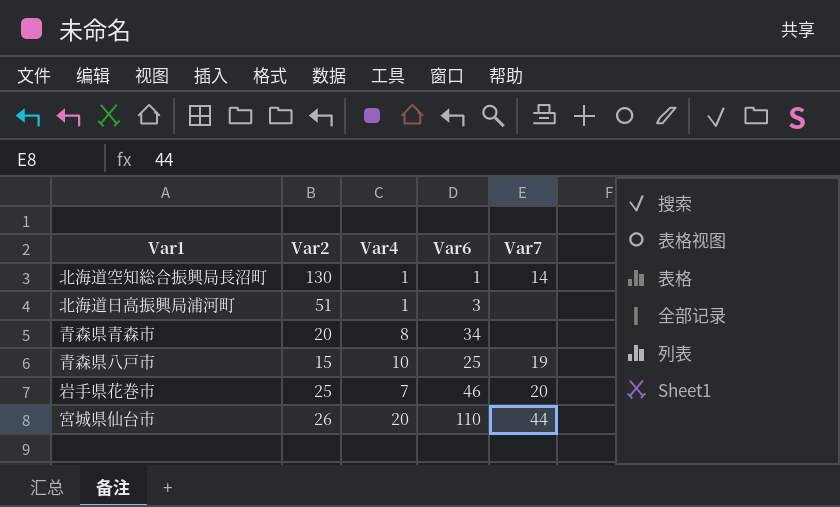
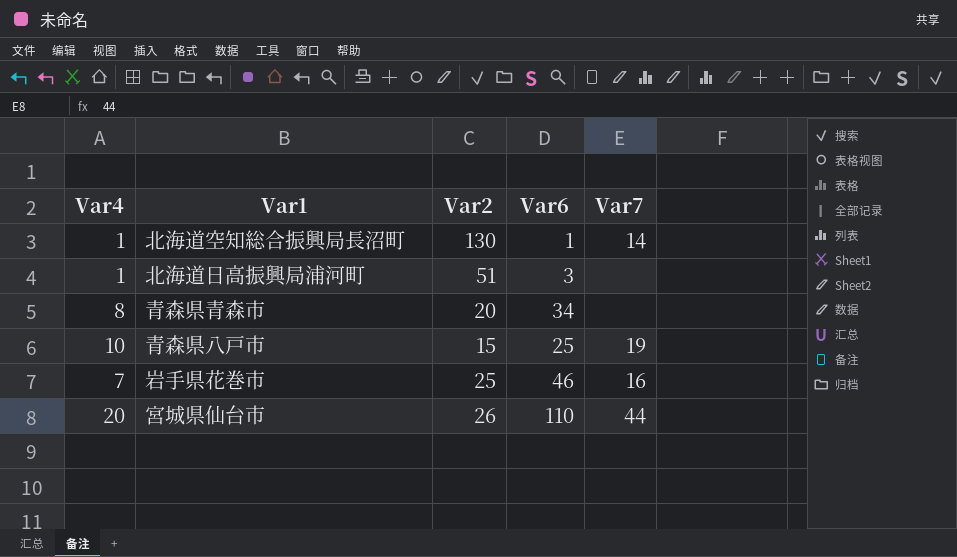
column Var4 | position: 3 -> 1
岩手県花巻市 | Var7: 20 -> 16

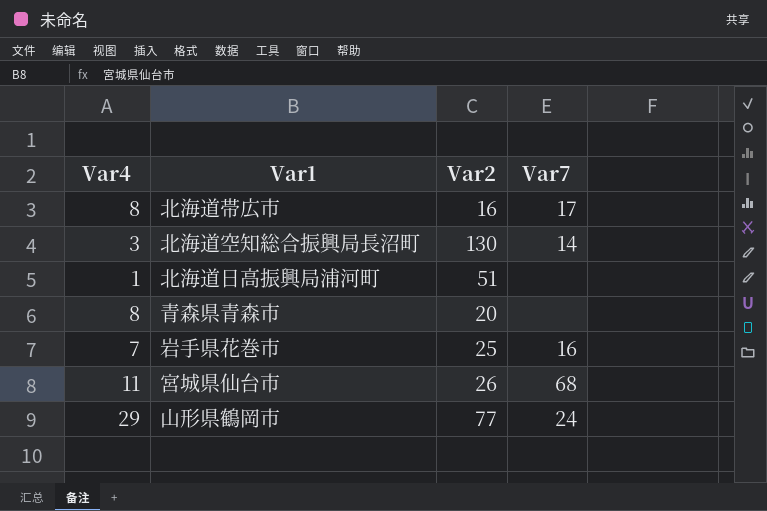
column Var6 | position: 4 -> none
row 青森県八戸市: 10 | 15 | 25 | 19 -> none
row 北海道帯広市: none -> 8 | 16 | 17
北海道空知総合振興局長沼町 | Var4: 1 -> 3
宮城県仙台市 | Var4: 20 -> 11
宮城県仙台市 | Var7: 44 -> 68
row 山形県鶴岡市: none -> 29 | 77 | 24

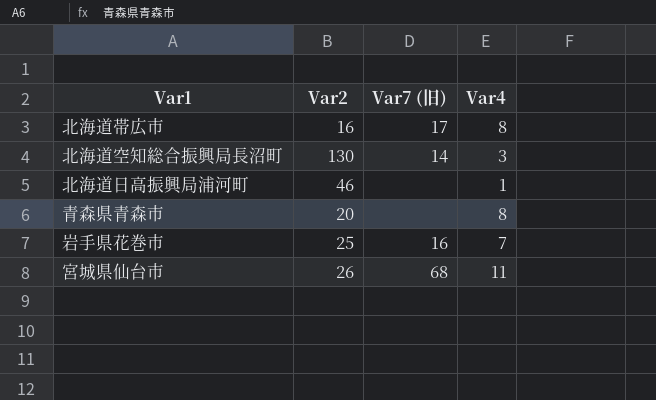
column name: Var7 -> Var7 (旧)
column Var4 | position: 1 -> 4
row 山形県鶴岡市: 29 | 77 | 24 -> none
北海道日高振興局浦河町 | Var2: 51 -> 46

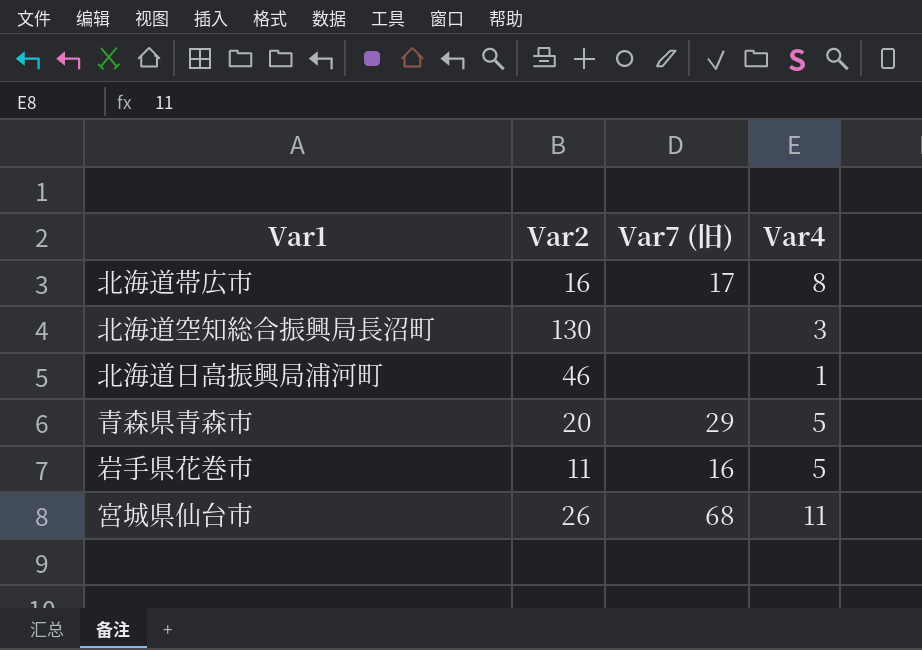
北海道空知総合振興局長沼町 | Var7 (旧): 14 -> none
青森県青森市 | Var7 (旧): none -> 29
青森県青森市 | Var4: 8 -> 5
岩手県花巻市 | Var2: 25 -> 11
岩手県花巻市 | Var4: 7 -> 5

